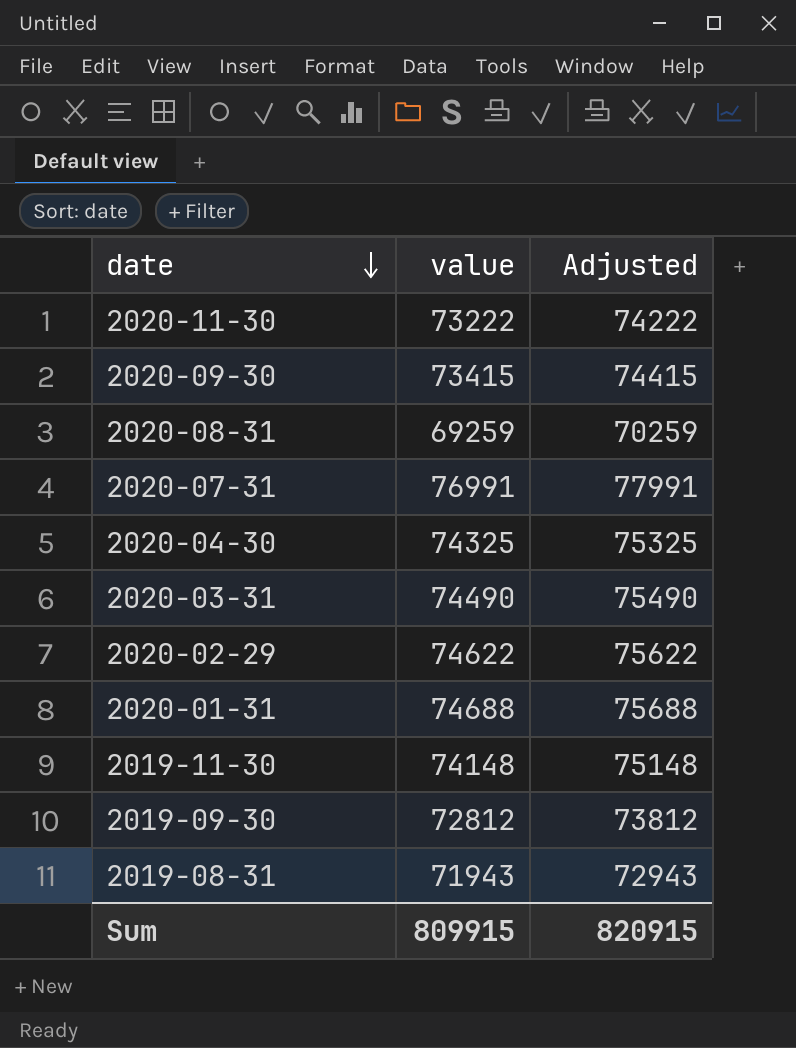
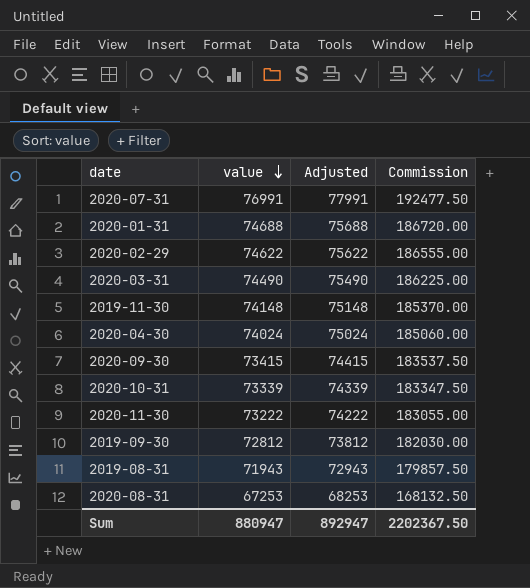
row order: date descending -> value descending
column Commission | formula: none -> [value] * 2.5
2020-04-30 | value: 74325 -> 74024
2020-04-30 | Adjusted: 75325 -> 75024
row 2020-10-31: none -> 73339 | 74339 | 183347.50
2020-08-31 | value: 69259 -> 67253
2020-08-31 | Adjusted: 70259 -> 68253
Sum | value: 809915 -> 880947
Sum | Adjusted: 820915 -> 892947

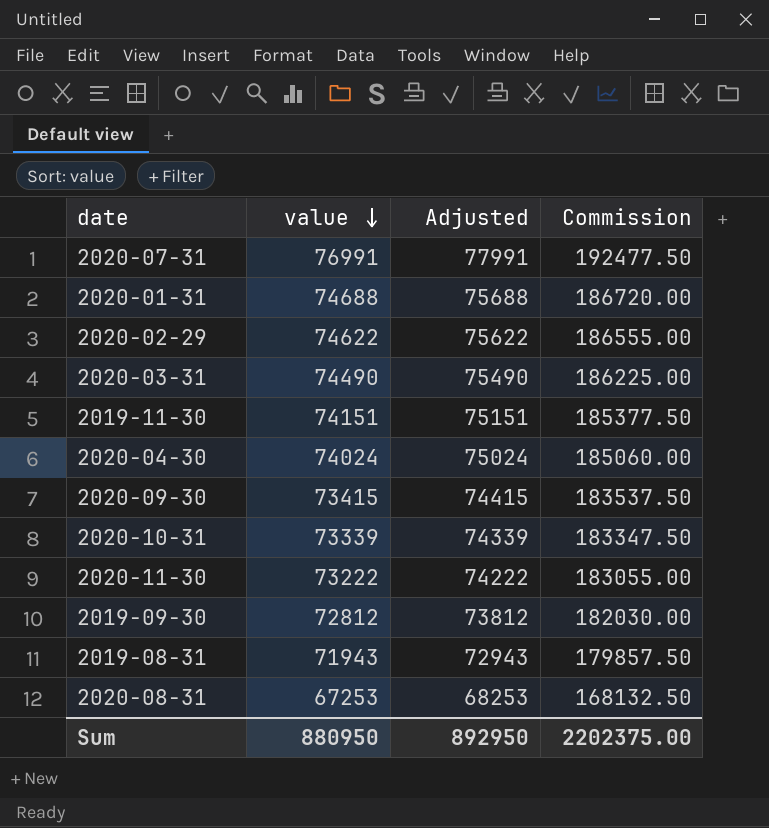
2019-11-30 | value: 74148 -> 74151
2019-11-30 | Adjusted: 75148 -> 75151
2019-11-30 | Commission: 185370.00 -> 185377.50
Sum | value: 880947 -> 880950
Sum | Adjusted: 892947 -> 892950
Sum | Commission: 2202367.50 -> 2202375.00

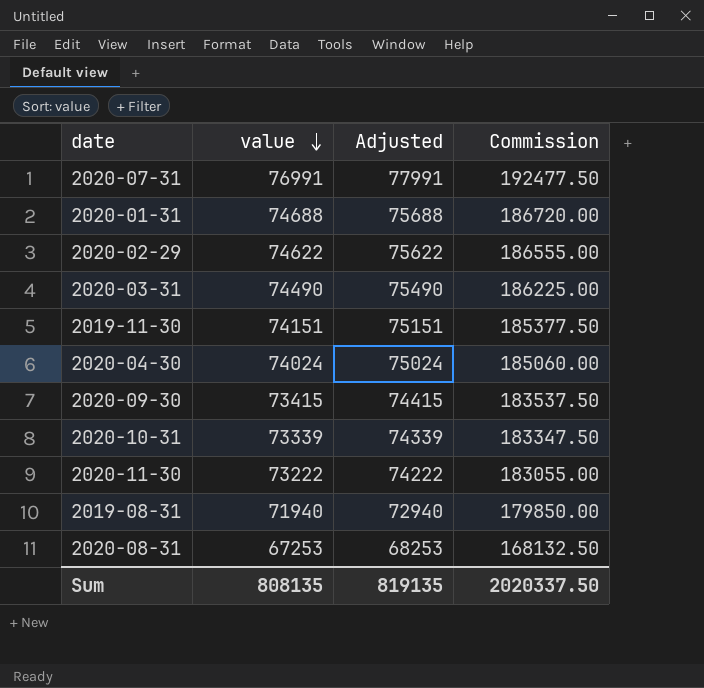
row 2019-09-30: 72812 | 73812 | 182030.00 -> none
2019-08-31 | value: 71943 -> 71940
2019-08-31 | Adjusted: 72943 -> 72940
2019-08-31 | Commission: 179857.50 -> 179850.00
Sum | value: 880950 -> 808135
Sum | Adjusted: 892950 -> 819135
Sum | Commission: 2202375.00 -> 2020337.50

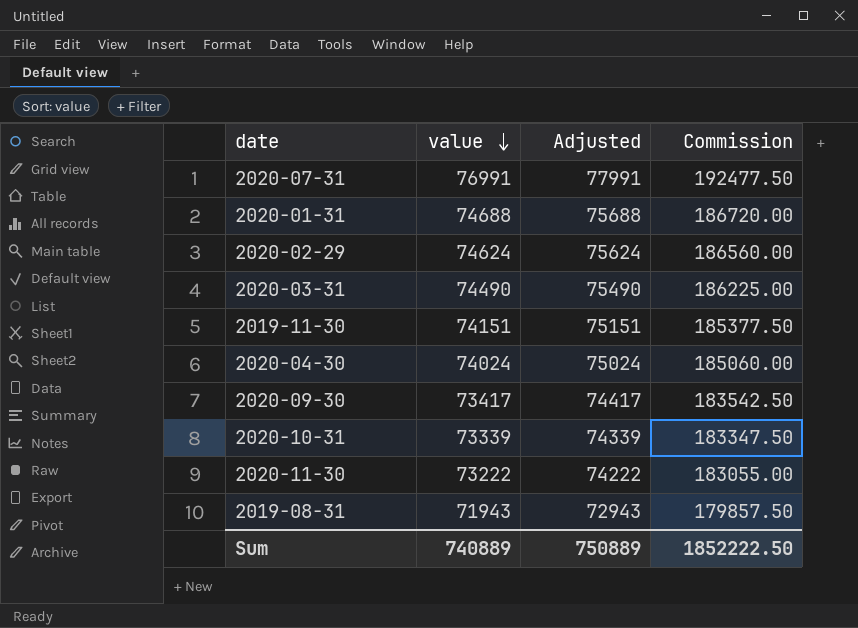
row 2020-08-31: 67253 | 68253 | 168132.50 -> none
2020-02-29 | value: 74622 -> 74624
2020-02-29 | Adjusted: 75622 -> 75624
2020-02-29 | Commission: 186555.00 -> 186560.00
2020-09-30 | value: 73415 -> 73417
2020-09-30 | Adjusted: 74415 -> 74417
2020-09-30 | Commission: 183537.50 -> 183542.50
2019-08-31 | value: 71940 -> 71943
2019-08-31 | Adjusted: 72940 -> 72943
2019-08-31 | Commission: 179850.00 -> 179857.50
Sum | value: 808135 -> 740889
Sum | Adjusted: 819135 -> 750889
Sum | Commission: 2020337.50 -> 1852222.50

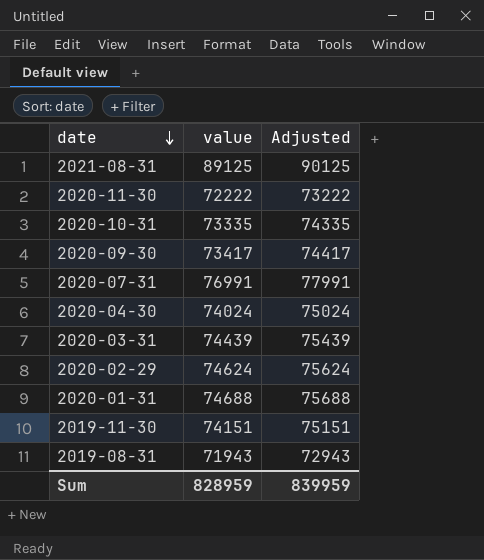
row order: value descending -> date descending
column Commission | formula: [value] * 2.5 -> none
row 2021-08-31: none -> 89125 | 90125
2020-11-30 | value: 73222 -> 72222
2020-11-30 | Adjusted: 74222 -> 73222
2020-10-31 | value: 73339 -> 73335
2020-10-31 | Adjusted: 74339 -> 74335
2020-03-31 | value: 74490 -> 74439
2020-03-31 | Adjusted: 75490 -> 75439
Sum | value: 740889 -> 828959
Sum | Adjusted: 750889 -> 839959

